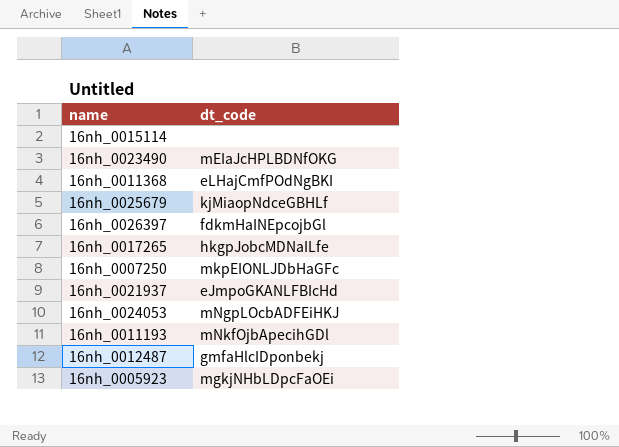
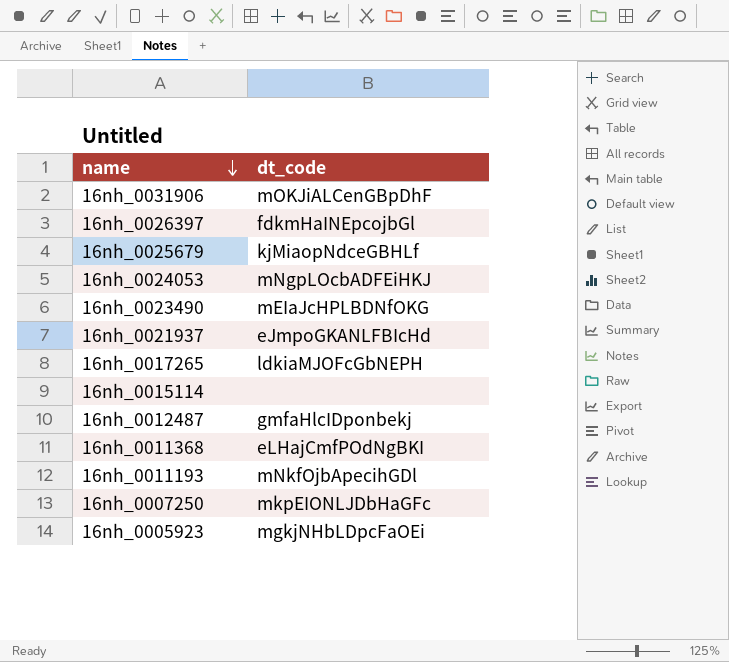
row order: none -> name descending
row 16nh_0031906: none -> mOKJiALCenGBpDhF
16nh_0017265 | dt_code: hkgpJobcMDNaILfe -> ldkiaMJOFcGbNEPH

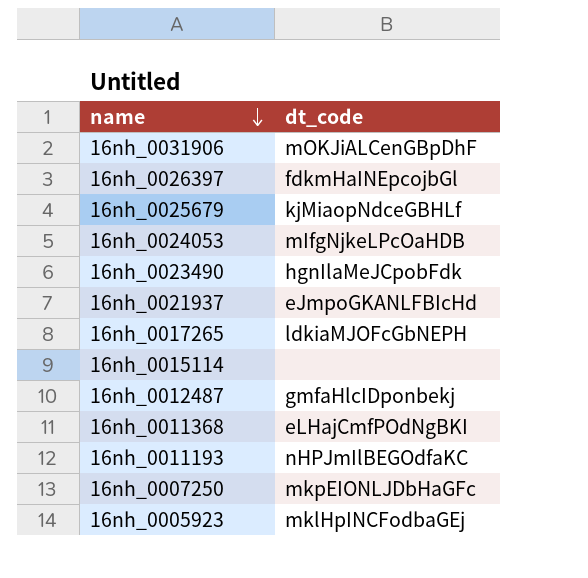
16nh_0024053 | dt_code: mNgpLOcbADFEiHKJ -> mIfgNjkeLPcOaHDB
16nh_0023490 | dt_code: mEIaJcHPLBDNfOKG -> hgnIlaMeJCpobFdk
16nh_0011193 | dt_code: mNkfOjbApecihGDl -> nHPJmIlBEGOdfaKC
16nh_0005923 | dt_code: mgkjNHbLDpcFaOEi -> mklHpINCFodbaGEj

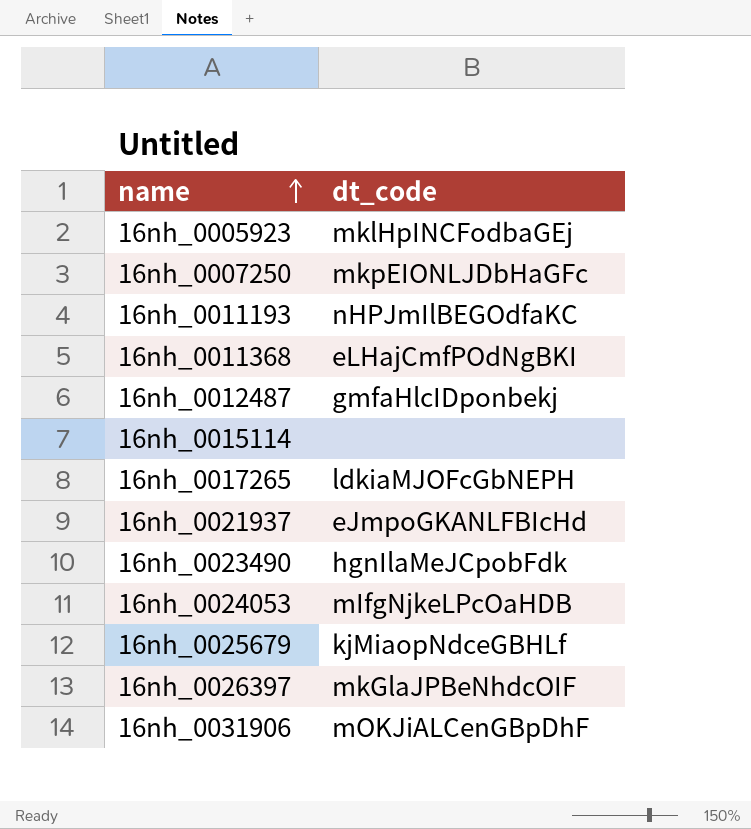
row order: name descending -> name ascending
16nh_0026397 | dt_code: fdkmHaINEpcojbGl -> mkGlaJPBeNhdcOIF

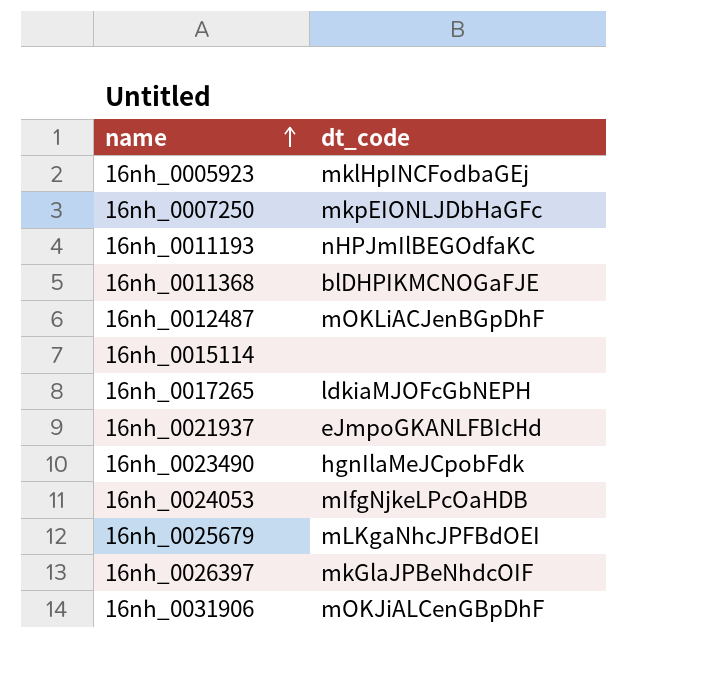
16nh_0011368 | dt_code: eLHajCmfPOdNgBKI -> blDHPIKMCNOGaFJE
16nh_0012487 | dt_code: gmfaHlcIDponbekj -> mOKLiACJenBGpDhF
16nh_0025679 | dt_code: kjMiaopNdceGBHLf -> mLKgaNhcJPFBdOEI

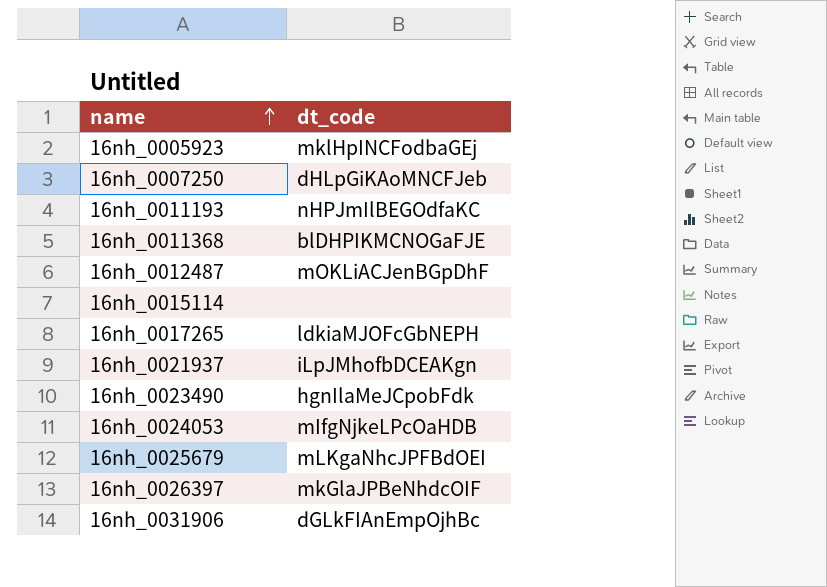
16nh_0007250 | dt_code: mkpEIONLJDbHaGFc -> dHLpGiKAoMNCFJeb
16nh_0021937 | dt_code: eJmpoGKANLFBIcHd -> iLpJMhofbDCEAKgn
16nh_0031906 | dt_code: mOKJiALCenGBpDhF -> dGLkFIAnEmpOjhBc

